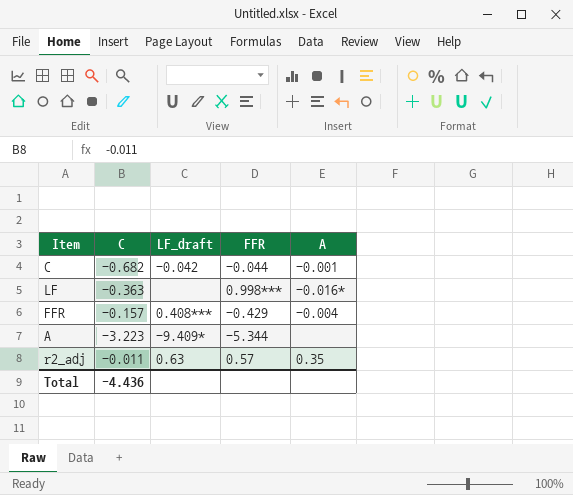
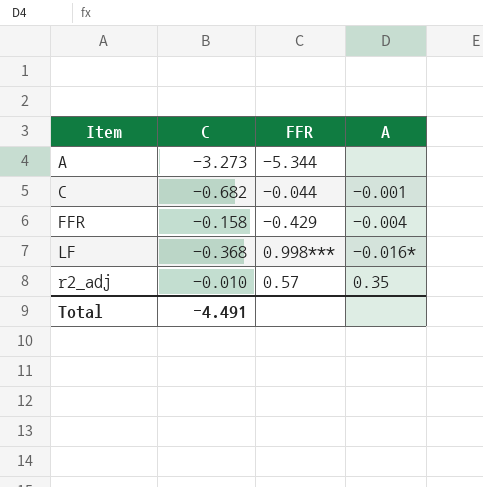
row order: none -> Item ascending
column LF_draft | position: 3 -> none
A | C: -3.223 -> -3.273
FFR | C: -0.157 -> -0.158
LF | C: -0.363 -> -0.368
r2_adj | C: -0.011 -> -0.010
Total | C: -4.436 -> -4.491

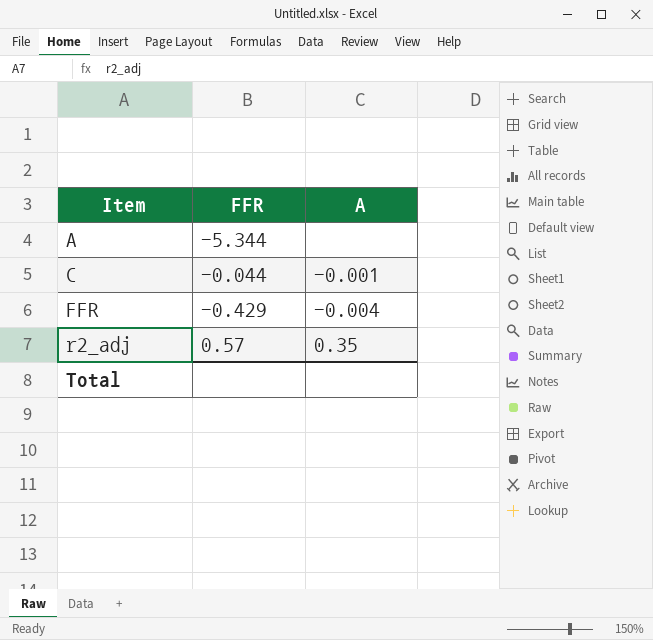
column C | position: 2 -> none
row LF: -0.368 | 0.998*** | -0.016* -> none

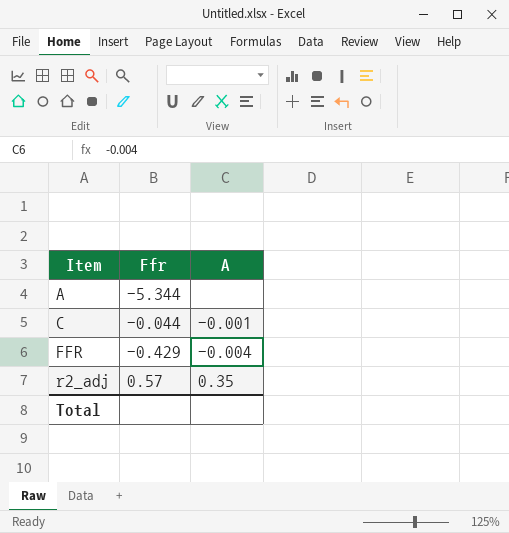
column name: FFR -> Ffr

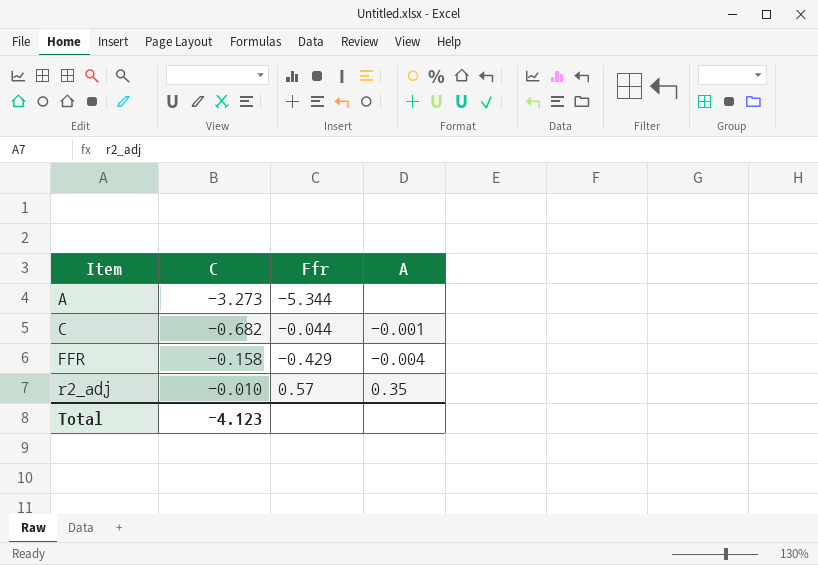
column C | position: none -> 2

